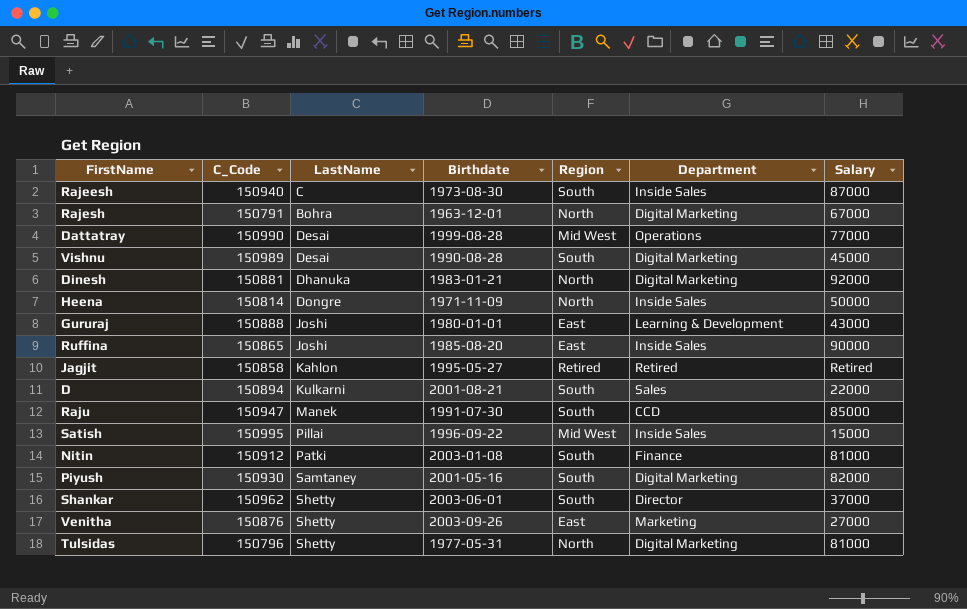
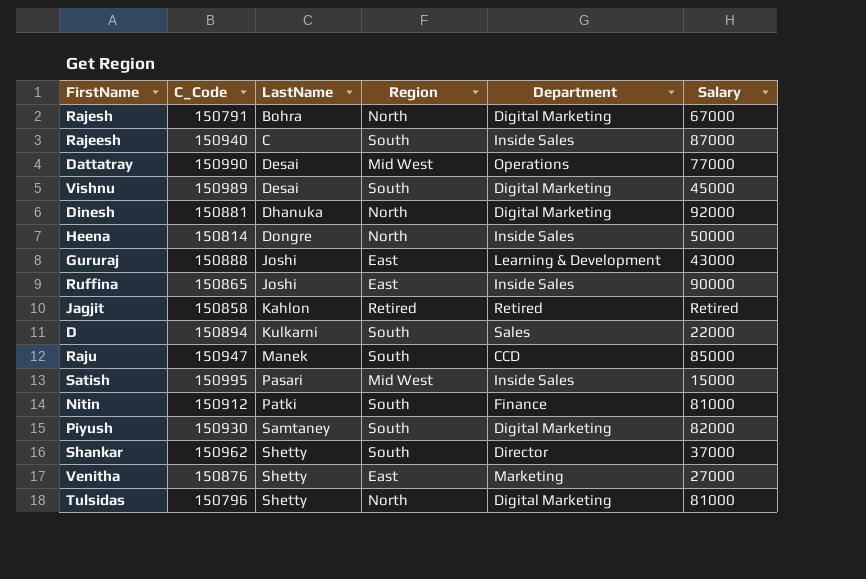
row order: none -> LastName ascending
column Birthdate | position: 4 -> none
Satish | LastName: Pillai -> Pasari

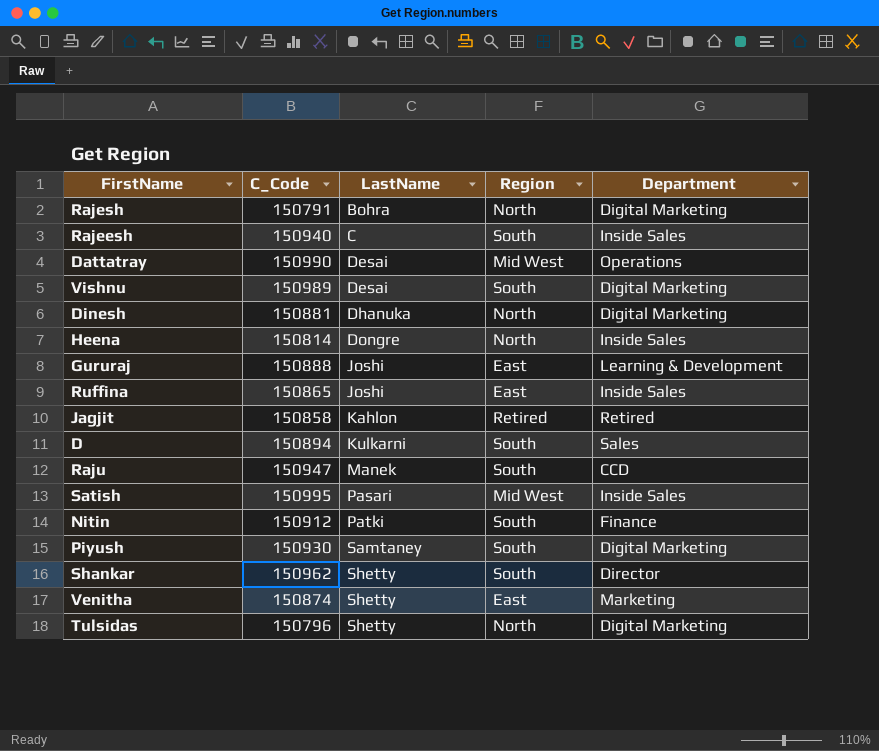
column Salary | position: 6 -> none
Venitha | C_Code: 150876 -> 150874

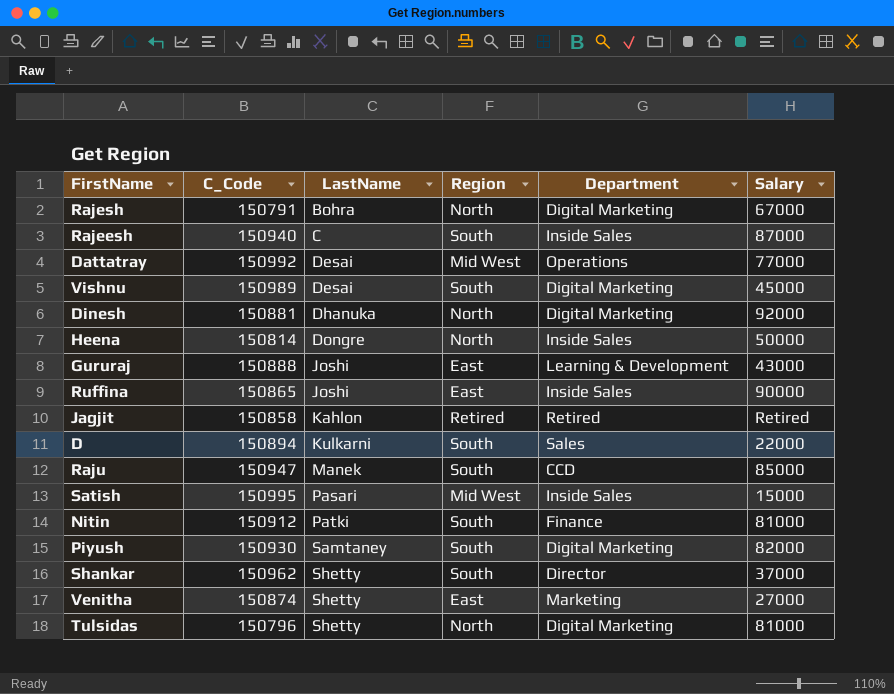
column Salary | position: none -> 6
Dattatray | C_Code: 150990 -> 150992

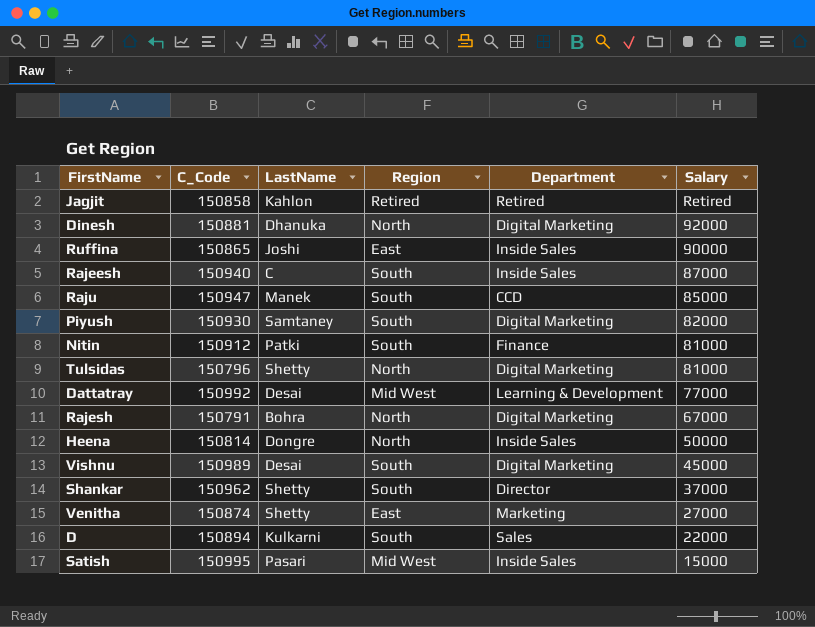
row order: LastName ascending -> Salary descending
row Gururaj: 150888 | Joshi | East | Learning & Development | 43000 -> none
Dattatray | Department: Operations -> Learning & Development

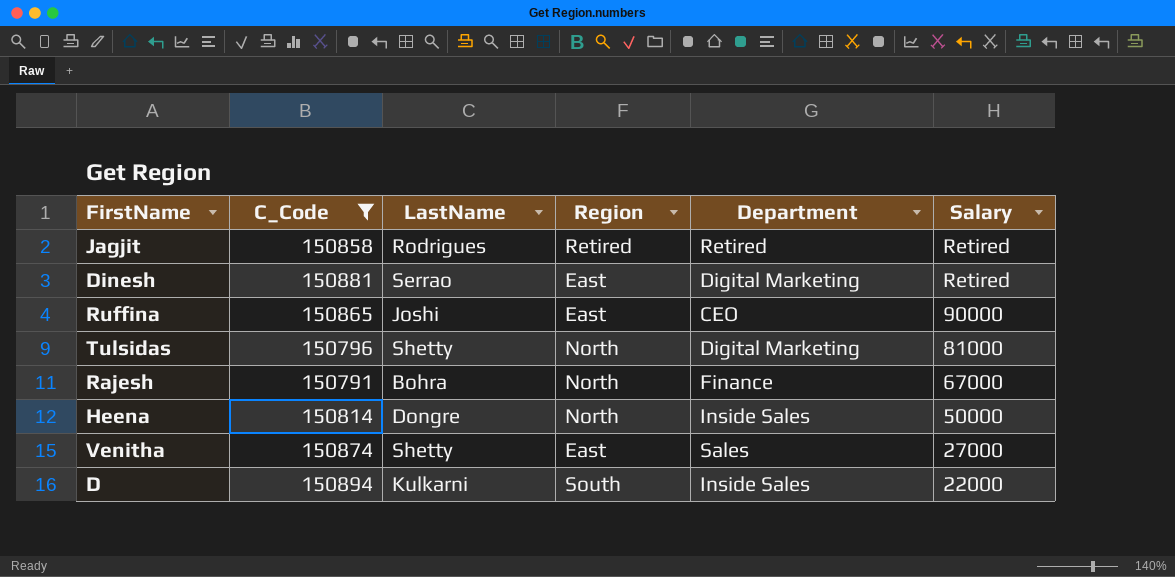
filter: none -> C_Code <= 150894
Jagjit | LastName: Kahlon -> Rodrigues
Dinesh | LastName: Dhanuka -> Serrao
Dinesh | Region: North -> East
Dinesh | Salary: 92000 -> Retired
Ruffina | Department: Inside Sales -> CEO
Rajesh | Department: Digital Marketing -> Finance
Venitha | Department: Marketing -> Sales
D | Department: Sales -> Inside Sales

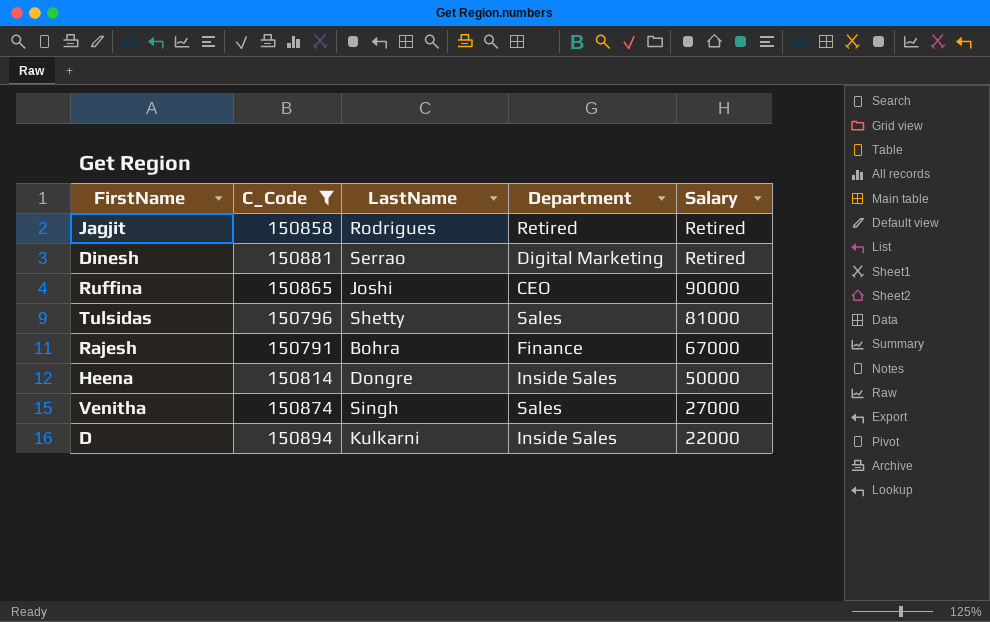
column Region | position: 4 -> none
Tulsidas | Department: Digital Marketing -> Sales
Venitha | LastName: Shetty -> Singh

